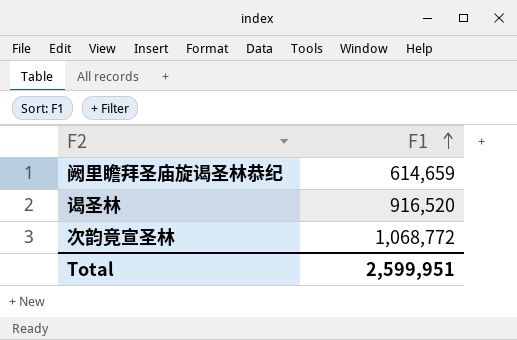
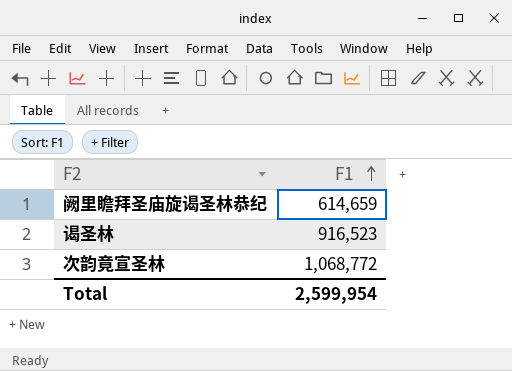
谒圣林 | F1: 916,520 -> 916,523
Total | F1: 2,599,951 -> 2,599,954

